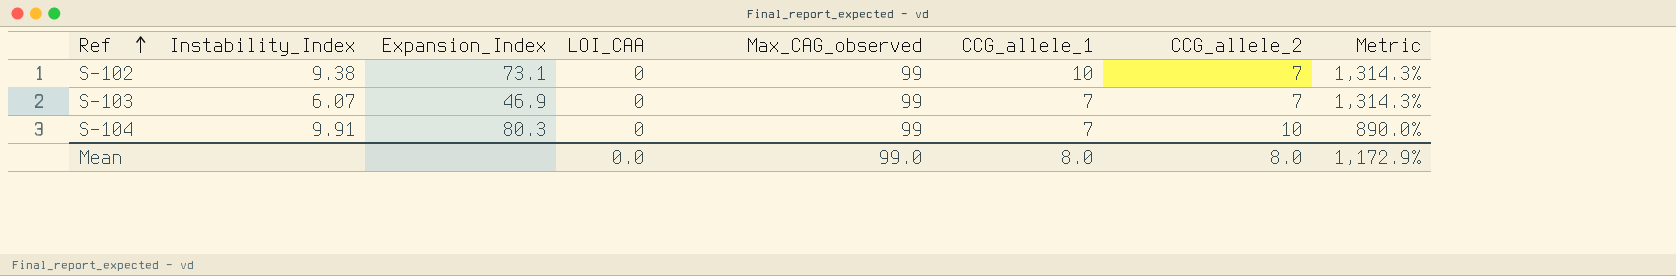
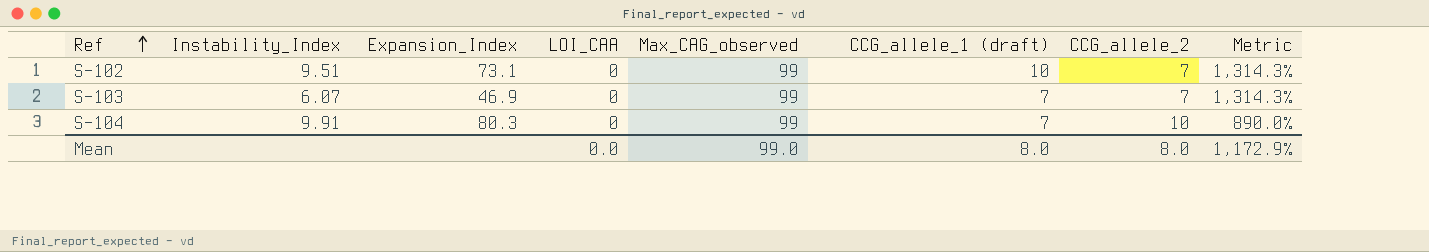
column name: CCG_allele_1 -> CCG_allele_1 (draft)
S-102 | Instability_Index: 9.38 -> 9.51

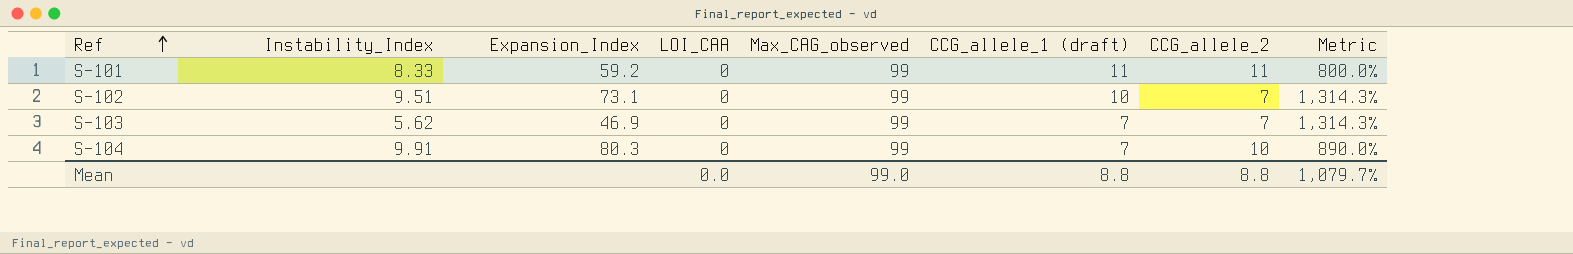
row S-101: none -> 8.33 | 59.2 | 0 | 99 | 11 | 11 | 800.0%
S-103 | Instability_Index: 6.07 -> 5.62
Mean | CCG_allele_1 (draft): 8.0 -> 8.8
Mean | CCG_allele_2: 8.0 -> 8.8
Mean | Metric: 1,172.9% -> 1,079.7%

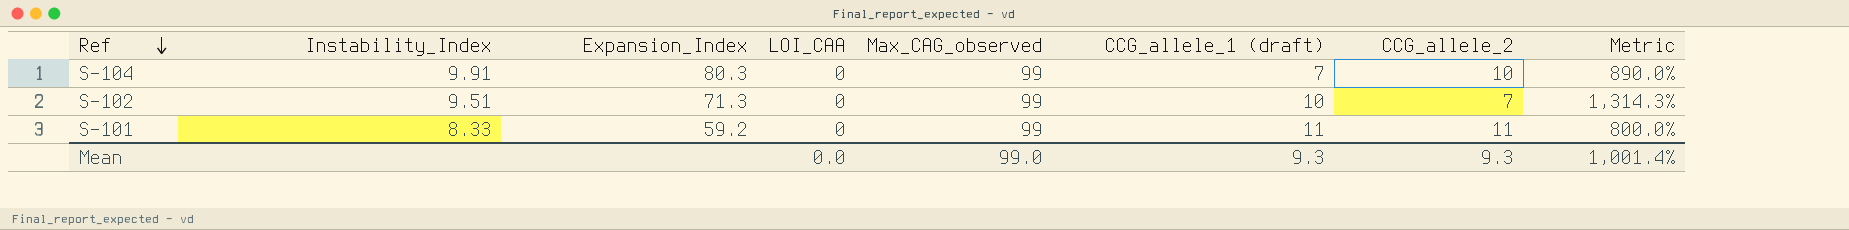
row order: Ref ascending -> Ref descending
row S-103: 5.62 | 46.9 | 0 | 99 | 7 | 7 | 1,314.3% -> none
S-102 | Expansion_Index: 73.1 -> 71.3
Mean | CCG_allele_1 (draft): 8.8 -> 9.3
Mean | CCG_allele_2: 8.8 -> 9.3
Mean | Metric: 1,079.7% -> 1,001.4%

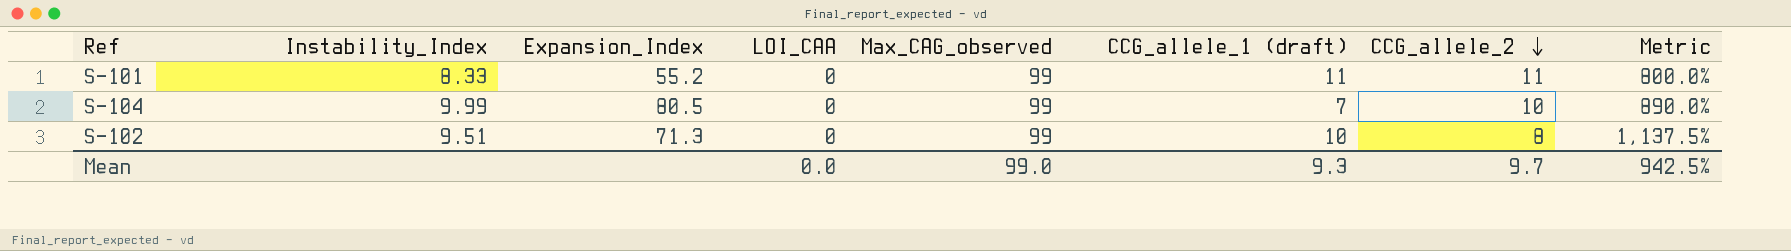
row order: Ref descending -> CCG_allele_2 descending
S-101 | Expansion_Index: 59.2 -> 55.2
S-104 | Instability_Index: 9.91 -> 9.99
S-104 | Expansion_Index: 80.3 -> 80.5
S-102 | CCG_allele_2: 7 -> 8
S-102 | Metric: 1,314.3% -> 1,137.5%
Mean | CCG_allele_2: 9.3 -> 9.7
Mean | Metric: 1,001.4% -> 942.5%

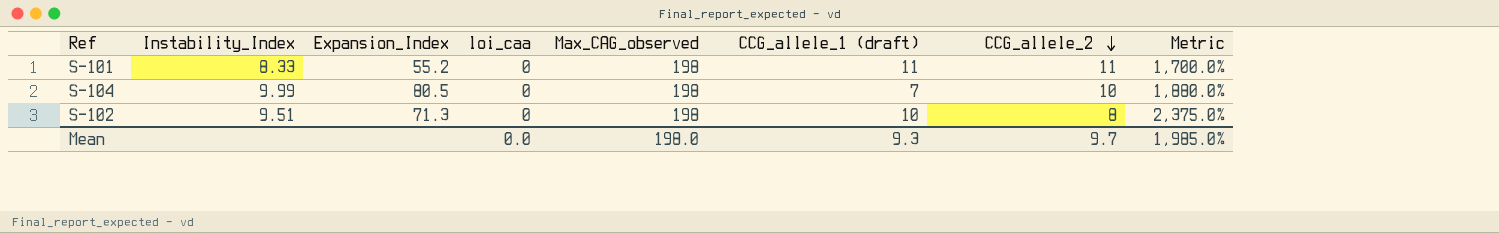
column name: LOI_CAA -> loi_caa
S-101 | Max_CAG_observed: 99 -> 198
S-101 | Metric: 800.0% -> 1,700.0%
S-104 | Max_CAG_observed: 99 -> 198
S-104 | Metric: 890.0% -> 1,880.0%
S-102 | Max_CAG_observed: 99 -> 198
S-102 | Metric: 1,137.5% -> 2,375.0%
Mean | Max_CAG_observed: 99.0 -> 198.0
Mean | Metric: 942.5% -> 1,985.0%

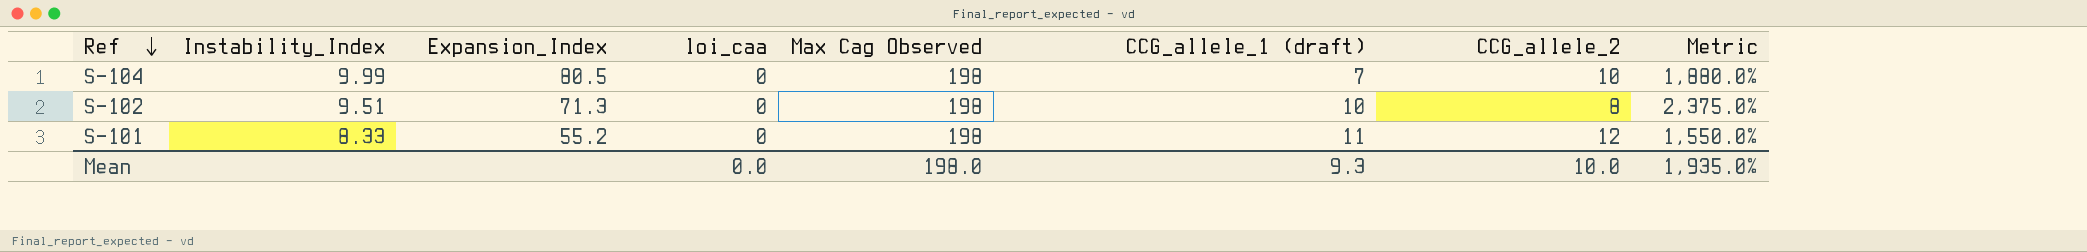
row order: CCG_allele_2 descending -> Ref descending
column name: Max_CAG_observed -> Max Cag Observed
S-101 | CCG_allele_2: 11 -> 12
S-101 | Metric: 1,700.0% -> 1,550.0%
Mean | CCG_allele_2: 9.7 -> 10.0
Mean | Metric: 1,985.0% -> 1,935.0%

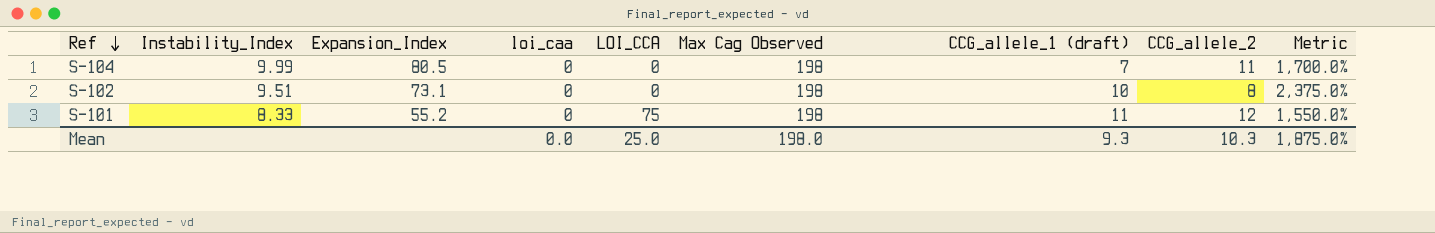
column LOI_CCA | position: none -> 5
S-104 | CCG_allele_2: 10 -> 11
S-104 | Metric: 1,880.0% -> 1,700.0%
S-102 | Expansion_Index: 71.3 -> 73.1
Mean | CCG_allele_2: 10.0 -> 10.3
Mean | Metric: 1,935.0% -> 1,875.0%

